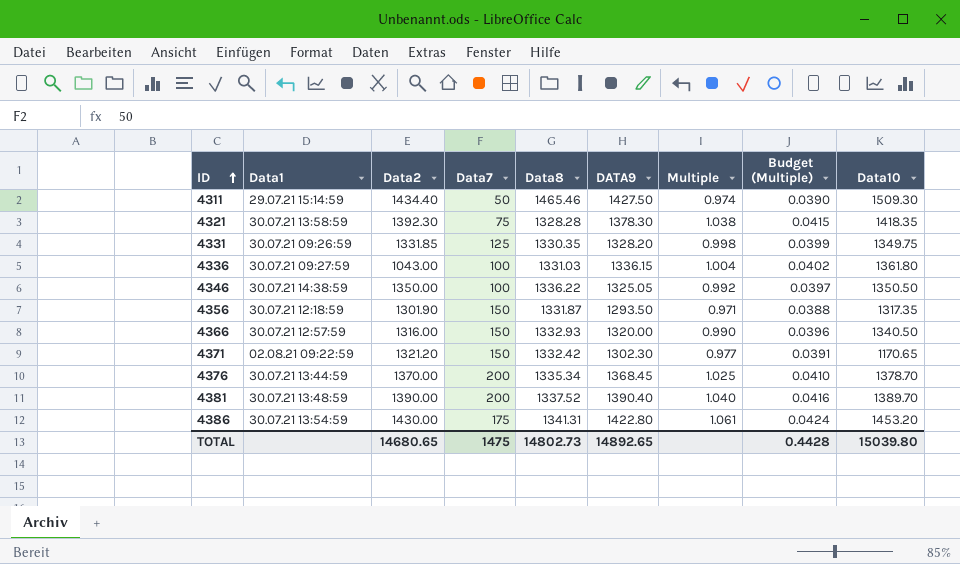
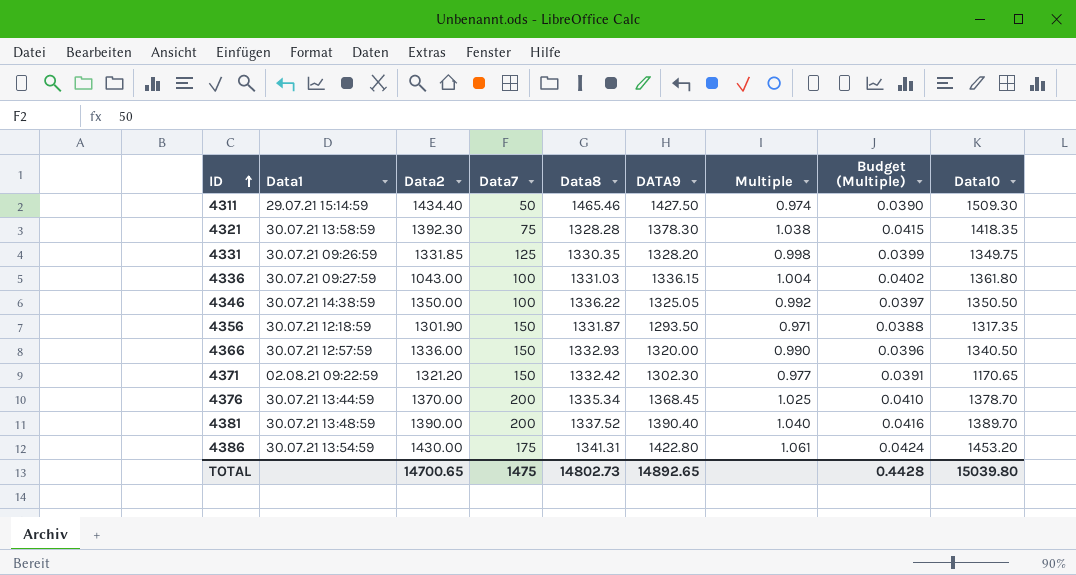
4366 | Data2: 1316.00 -> 1336.00
TOTAL | Data2: 14680.65 -> 14700.65

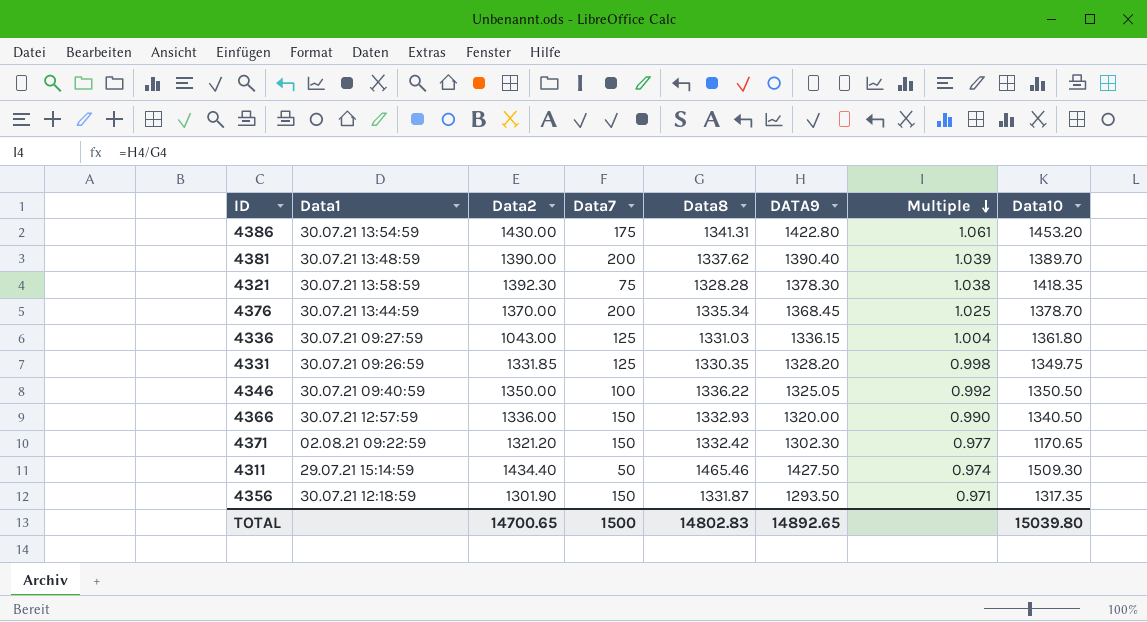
row order: ID ascending -> Multiple descending
column Budget (Multiple) | formula: [Multiple] * 0.04 -> none
4381 | Data8: 1337.52 -> 1337.62
4381 | Multiple: 1.040 -> 1.039
4336 | Data7: 100 -> 125
4346 | Data1: 30.07.21 14:38:59 -> 30.07.21 09:40:59
TOTAL | Data7: 1475 -> 1500
TOTAL | Data8: 14802.73 -> 14802.83

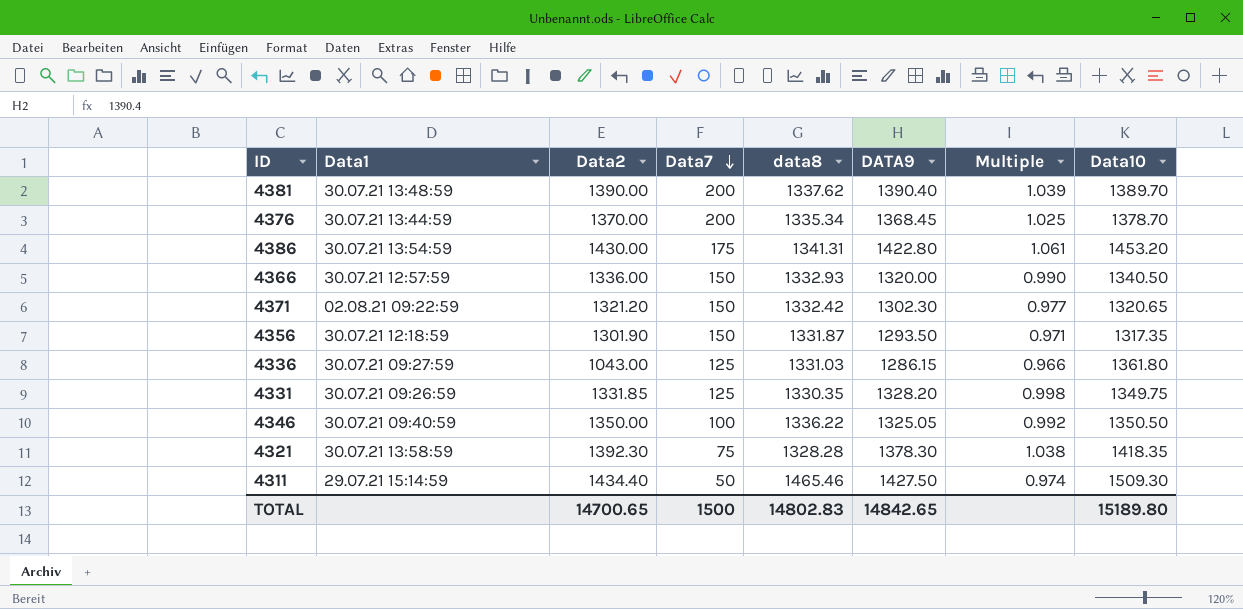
row order: Multiple descending -> Data7 descending
column name: Data8 -> data8
4371 | Data10: 1170.65 -> 1320.65
4336 | DATA9: 1336.15 -> 1286.15
4336 | Multiple: 1.004 -> 0.966
TOTAL | DATA9: 14892.65 -> 14842.65
TOTAL | Data10: 15039.80 -> 15189.80

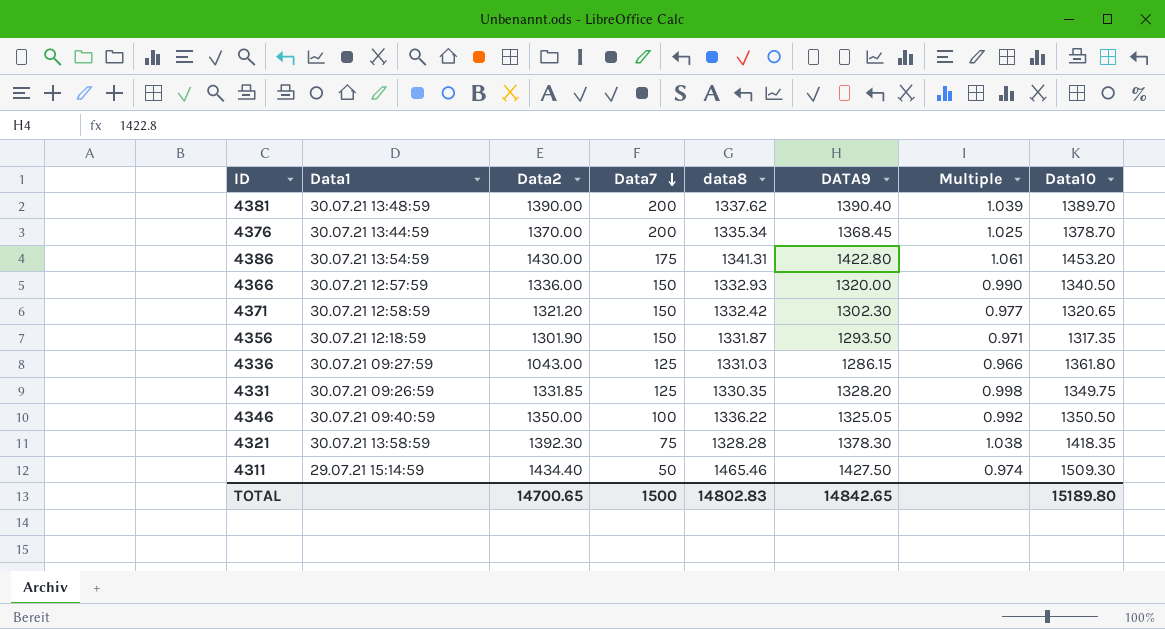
4371 | Data1: 02.08.21 09:22:59 -> 30.07.21 12:58:59

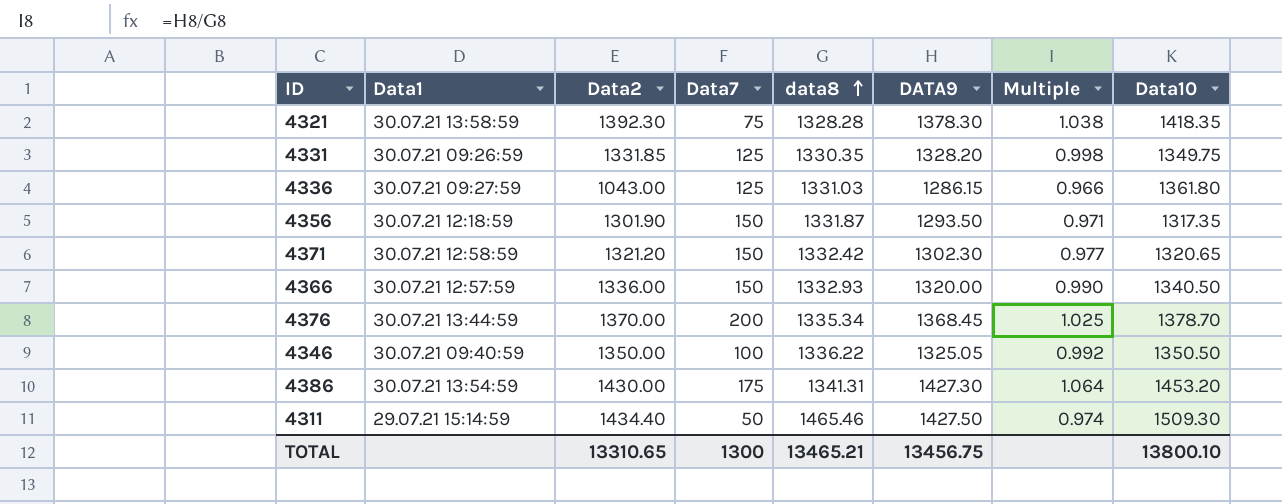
row order: Data7 descending -> data8 ascending
row 4381: 30.07.21 13:48:59 | 1390.00 | 200 | 1337.62 | 1390.40 | 1.039 | 1389.70 -> none
4386 | DATA9: 1422.80 -> 1427.30
4386 | Multiple: 1.061 -> 1.064
TOTAL | Data2: 14700.65 -> 13310.65
TOTAL | Data7: 1500 -> 1300
TOTAL | data8: 14802.83 -> 13465.21
TOTAL | DATA9: 14842.65 -> 13456.75
TOTAL | Data10: 15189.80 -> 13800.10

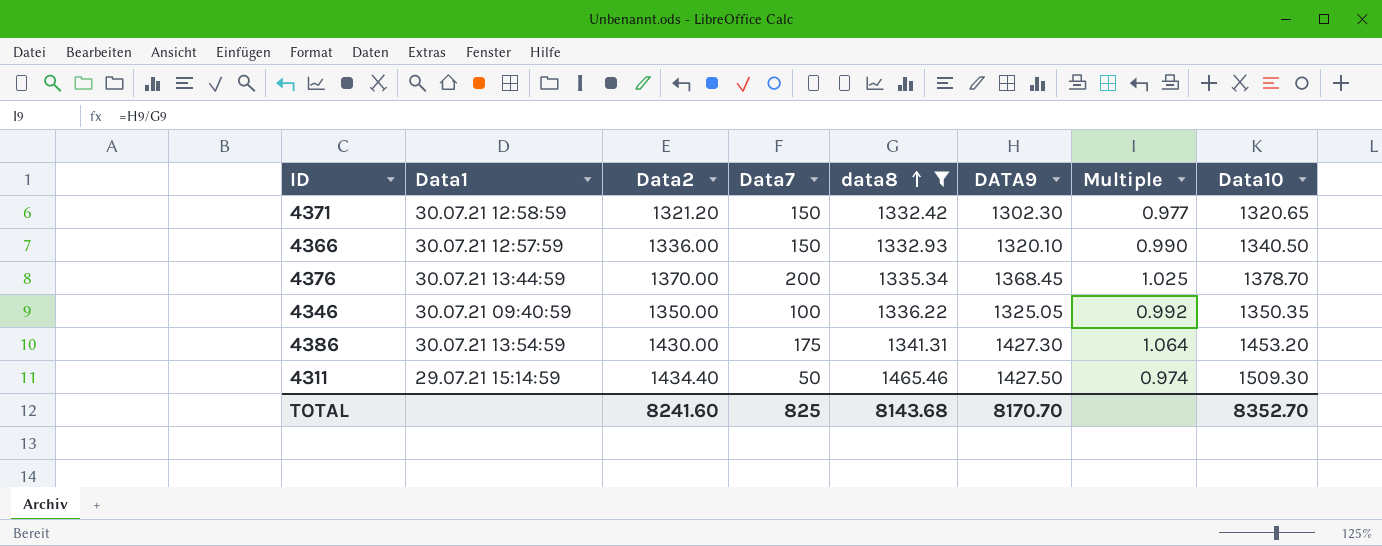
filter: none -> data8 >= 1332.42
4366 | DATA9: 1320.00 -> 1320.10
4346 | Data10: 1350.50 -> 1350.35
TOTAL | Data2: 13310.65 -> 8241.60
TOTAL | Data7: 1300 -> 825
TOTAL | data8: 13465.21 -> 8143.68
TOTAL | DATA9: 13456.75 -> 8170.70
TOTAL | Data10: 13800.10 -> 8352.70

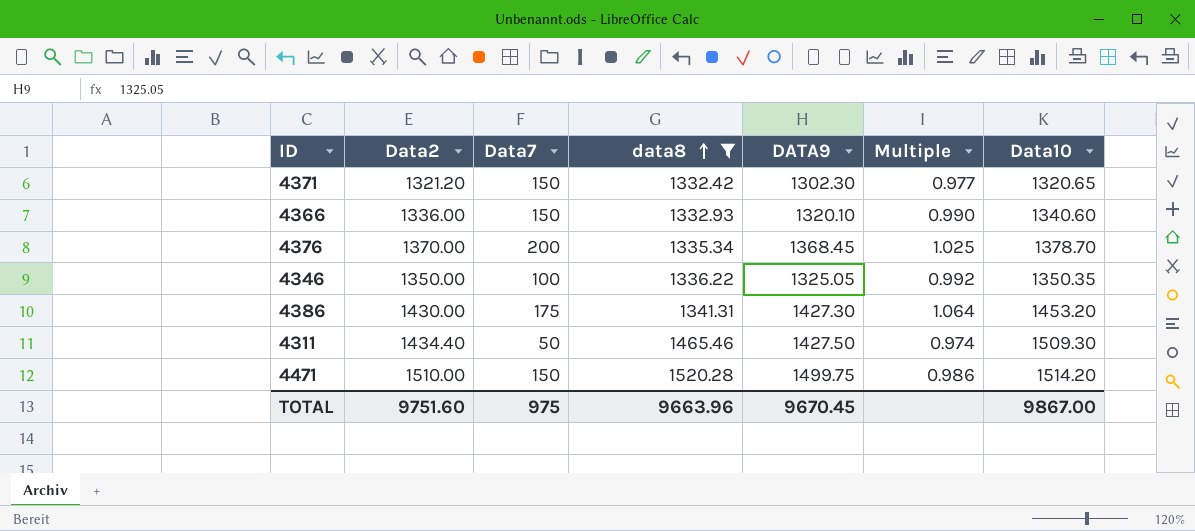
column Data1 | position: 2 -> none
4366 | Data10: 1340.50 -> 1340.60
row 4471: none -> 1510.00 | 150 | 1520.28 | 1499.75 | 0.986 | 1514.20
TOTAL | Data2: 8241.60 -> 9751.60
TOTAL | Data7: 825 -> 975
TOTAL | data8: 8143.68 -> 9663.96
TOTAL | DATA9: 8170.70 -> 9670.45
TOTAL | Data10: 8352.70 -> 9867.00

